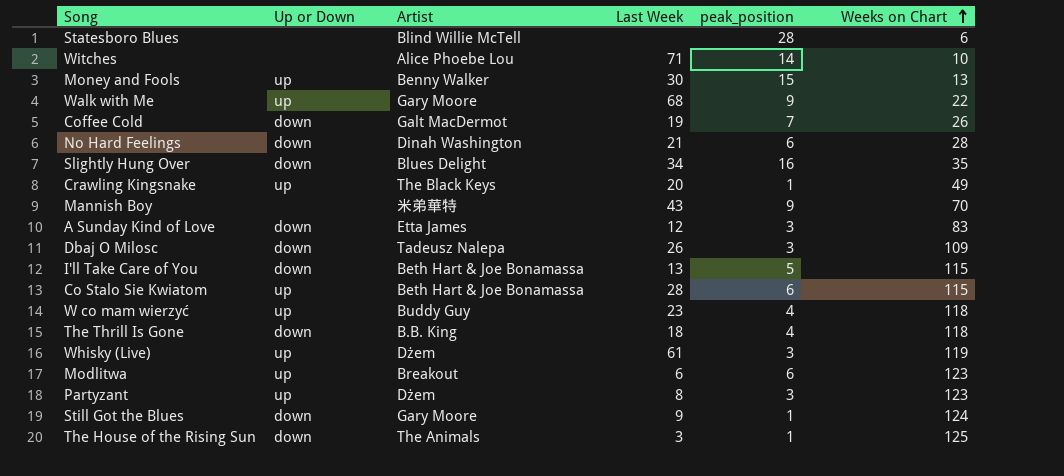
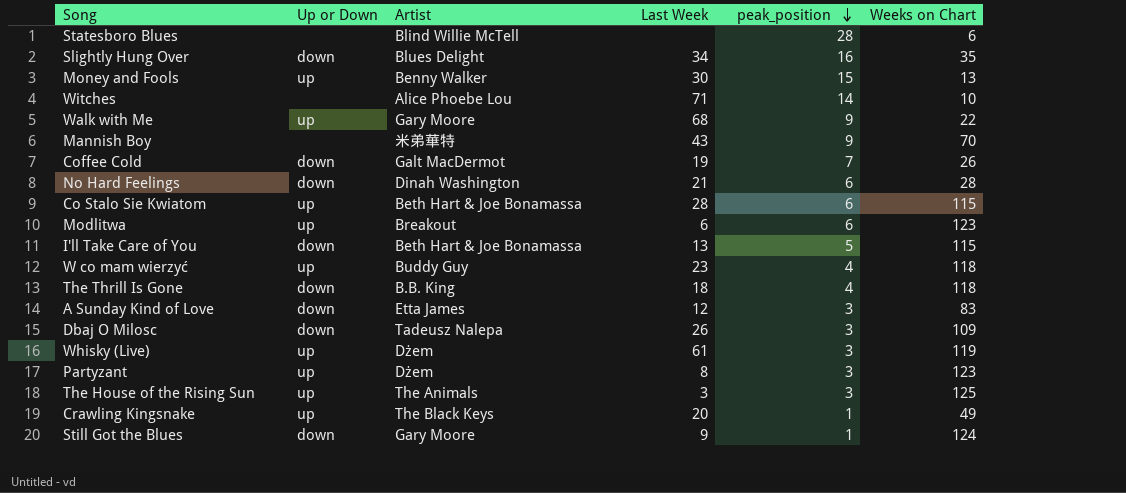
row order: Weeks on Chart ascending -> peak_position descending
The House of the Rising Sun | Up or Down: down -> up
The House of the Rising Sun | peak_position: 1 -> 3

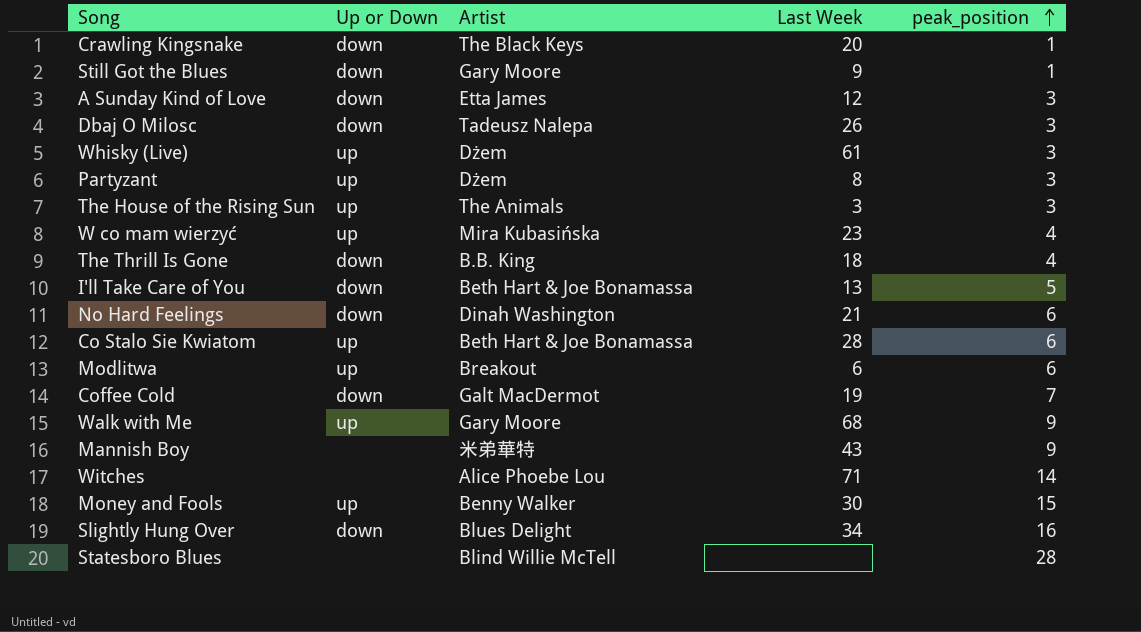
row order: peak_position descending -> peak_position ascending
column Weeks on Chart | position: 6 -> none
Crawling Kingsnake | Up or Down: up -> down
W co mam wierzyć | Artist: Buddy Guy -> Mira Kubasińska

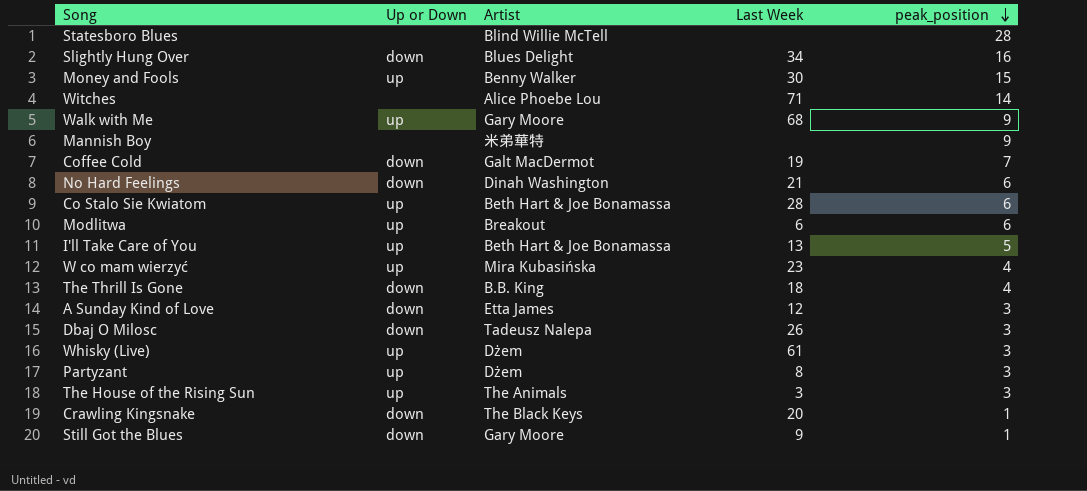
row order: peak_position ascending -> peak_position descending
Mannish Boy | Last Week: 43 -> none
I'll Take Care of You | Up or Down: down -> up

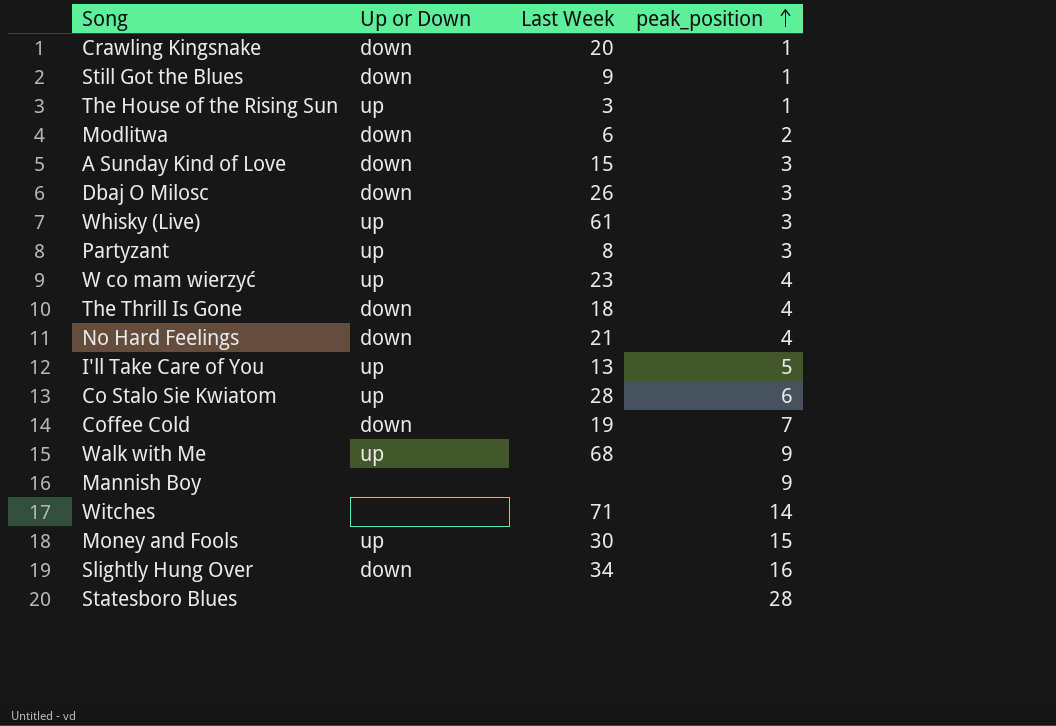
row order: peak_position descending -> peak_position ascending
column Artist | position: 3 -> none
The House of the Rising Sun | peak_position: 3 -> 1
Modlitwa | Up or Down: up -> down
Modlitwa | peak_position: 6 -> 2
A Sunday Kind of Love | Last Week: 12 -> 15
No Hard Feelings | peak_position: 6 -> 4

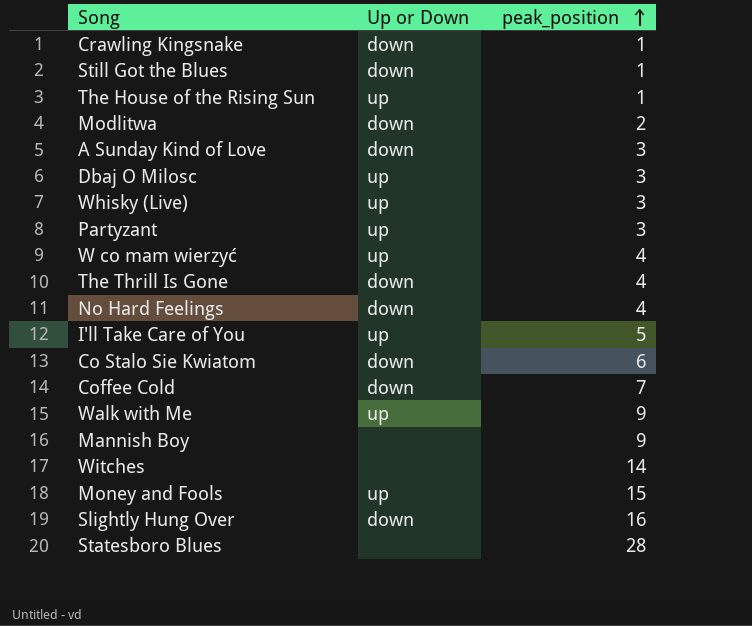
column Last Week | position: 3 -> none
Dbaj O Milosc | Up or Down: down -> up
Co Stalo Sie Kwiatom | Up or Down: up -> down

